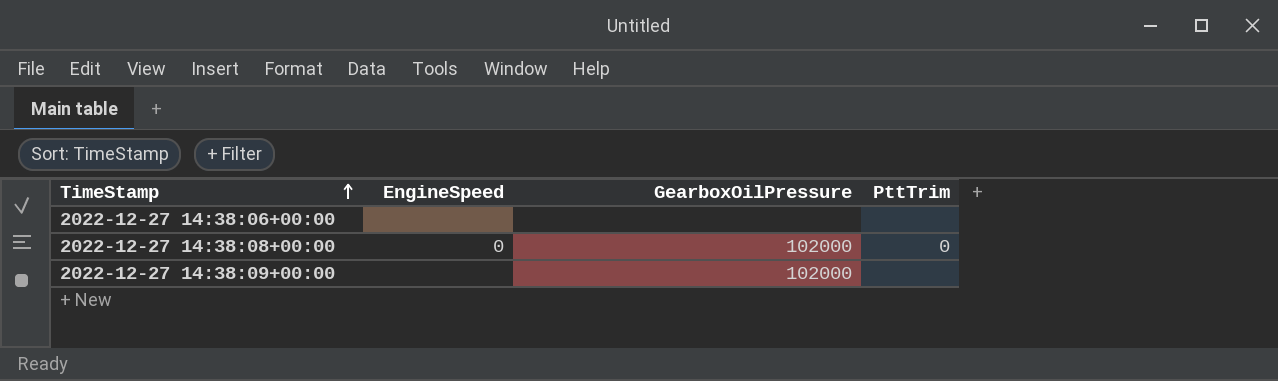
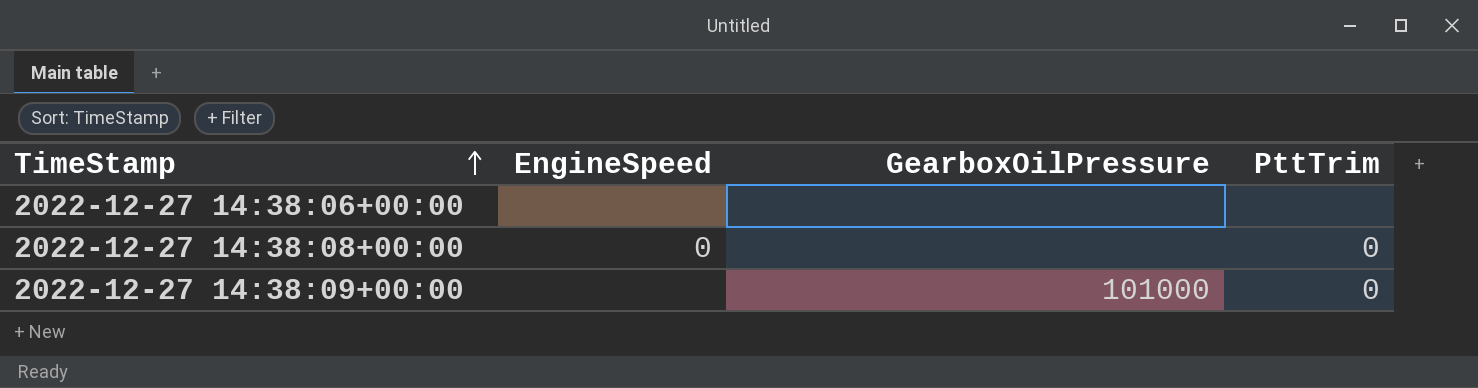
2022-12-27 14:38:08+00:00 | GearboxOilPressure: 102000 -> none
2022-12-27 14:38:09+00:00 | GearboxOilPressure: 102000 -> 101000
2022-12-27 14:38:09+00:00 | PttTrim: none -> 0

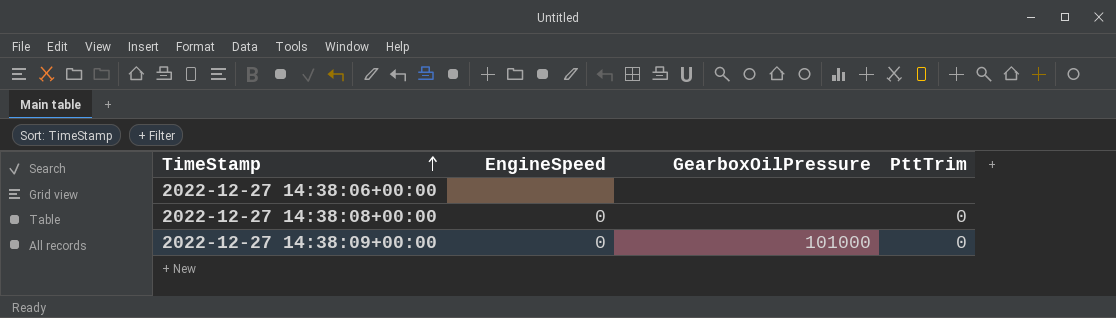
2022-12-27 14:38:09+00:00 | EngineSpeed: none -> 0

